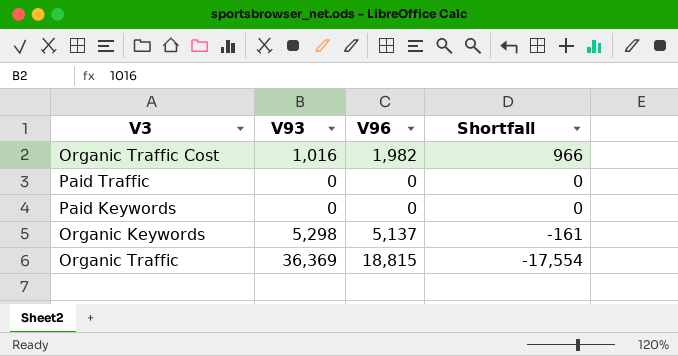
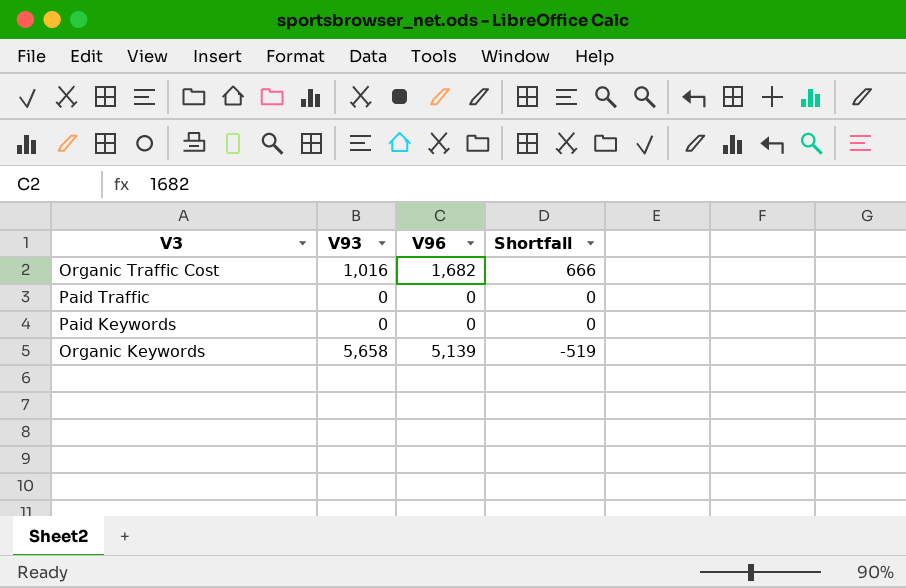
row Organic Traffic: 36,369 | 18,815 | -17,554 -> none
Organic Traffic Cost | V96: 1,982 -> 1,682
Organic Traffic Cost | Shortfall: 966 -> 666
Organic Keywords | V93: 5,298 -> 5,658
Organic Keywords | V96: 5,137 -> 5,139
Organic Keywords | Shortfall: -161 -> -519

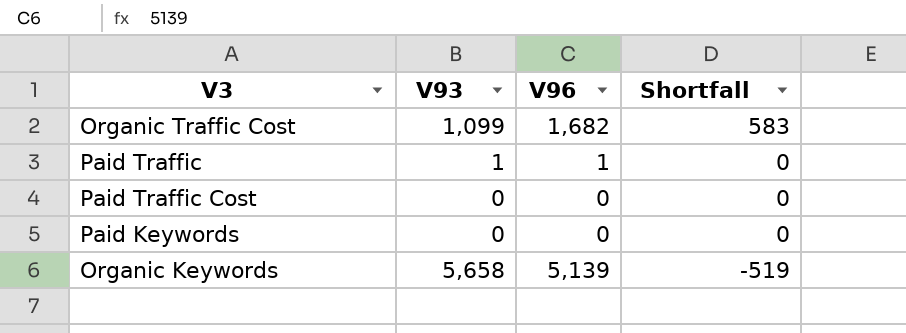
Organic Traffic Cost | V93: 1,016 -> 1,099
Organic Traffic Cost | Shortfall: 666 -> 583
Paid Traffic | V93: 0 -> 1
Paid Traffic | V96: 0 -> 1
row Paid Traffic Cost: none -> 0 | 0 | 0

